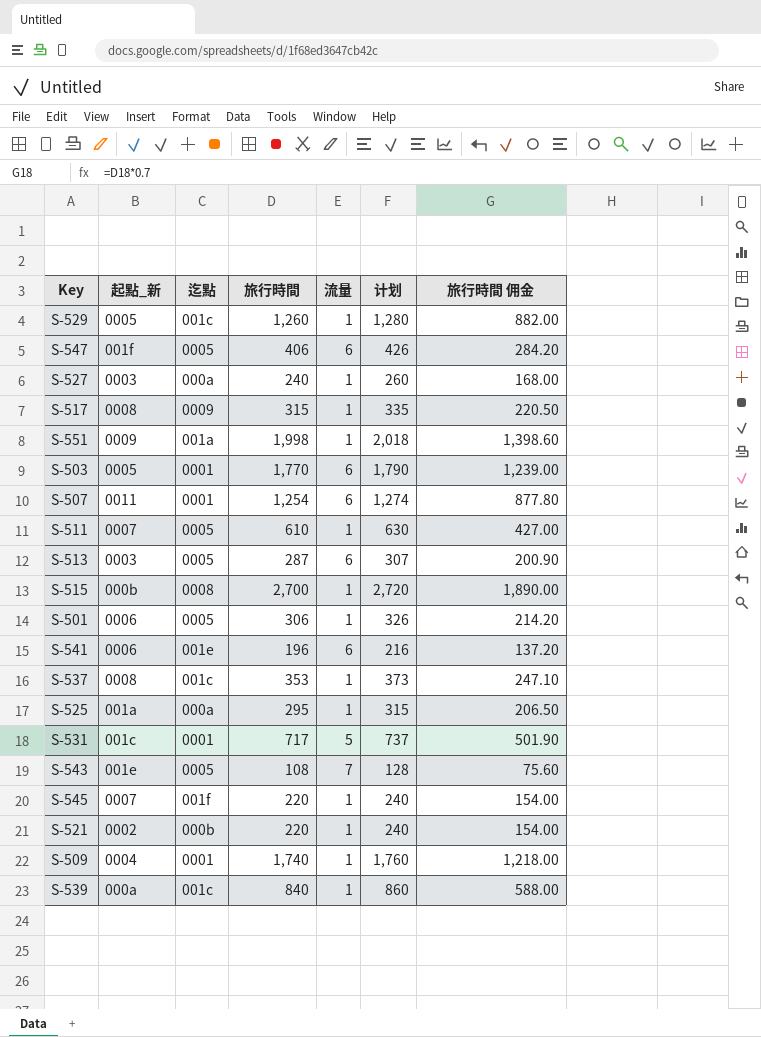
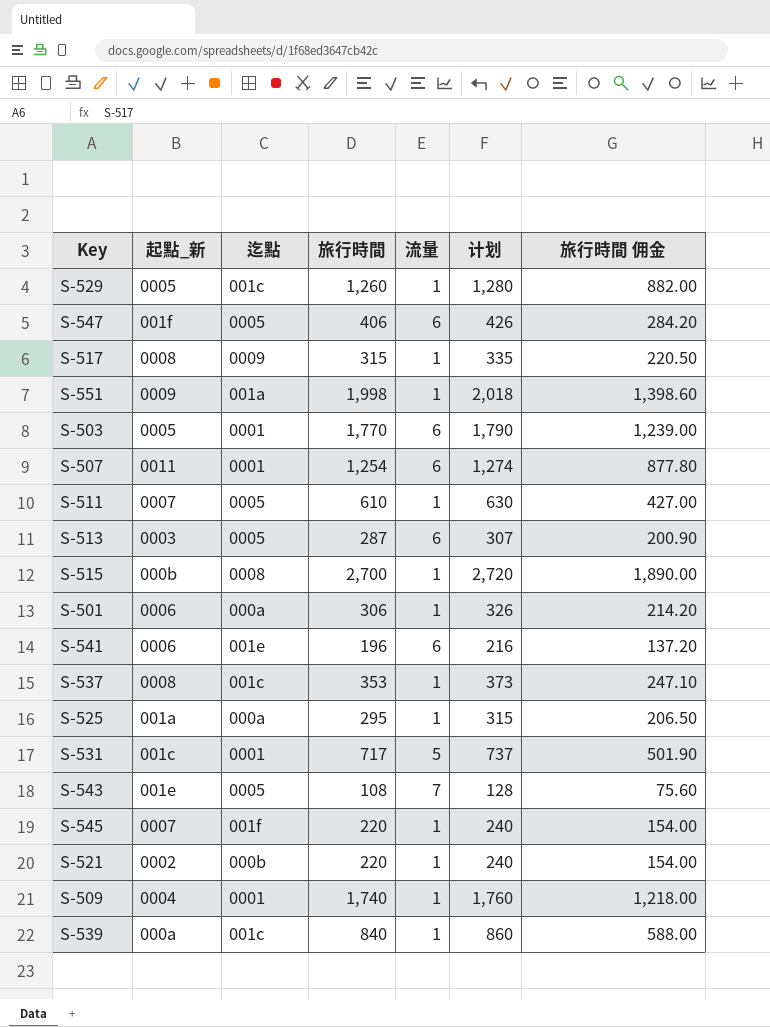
row S-527: 0003 | 000a | 240 | 1 | 260 | 168.00 -> none
S-501 | 迄點: 0005 -> 000a

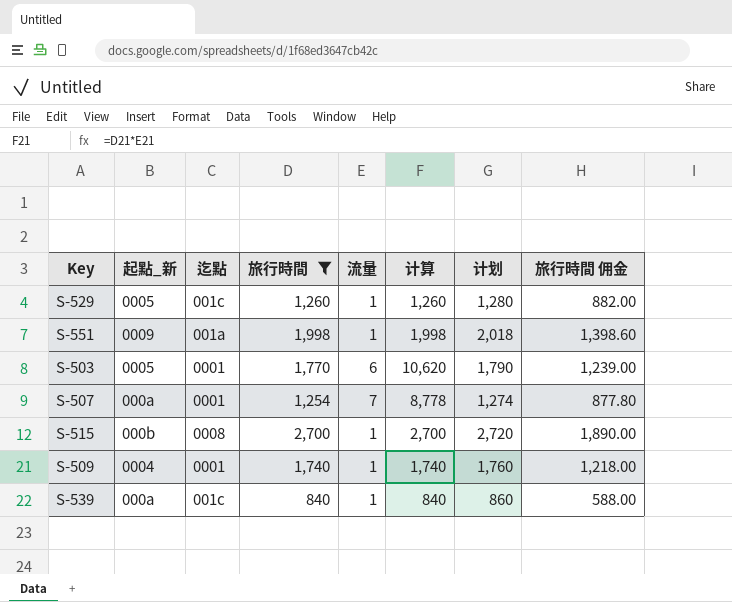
filter: none -> 旅行時間 >= 840
column 计算 | formula: none -> [旅行時間] * [流量]
S-507 | 起點_新: 0011 -> 000a
S-507 | 流量: 6 -> 7

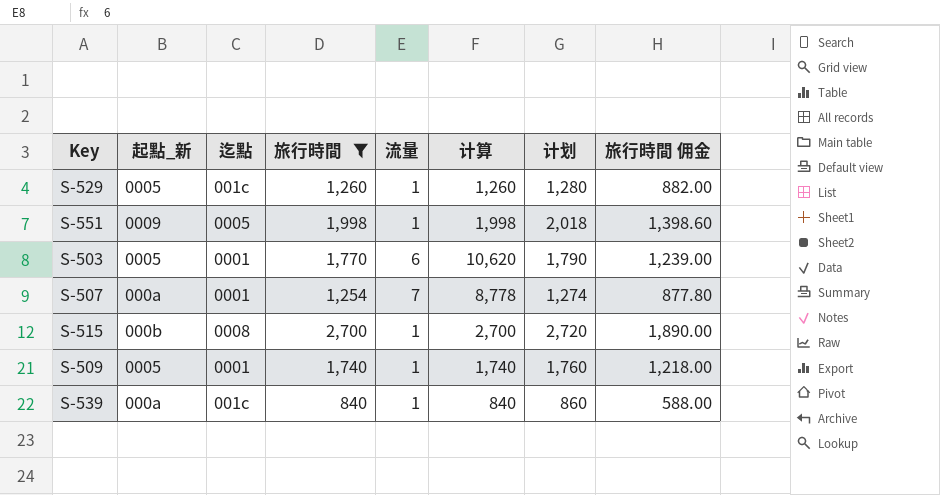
S-551 | 迄點: 001a -> 0005
S-509 | 起點_新: 0004 -> 0005

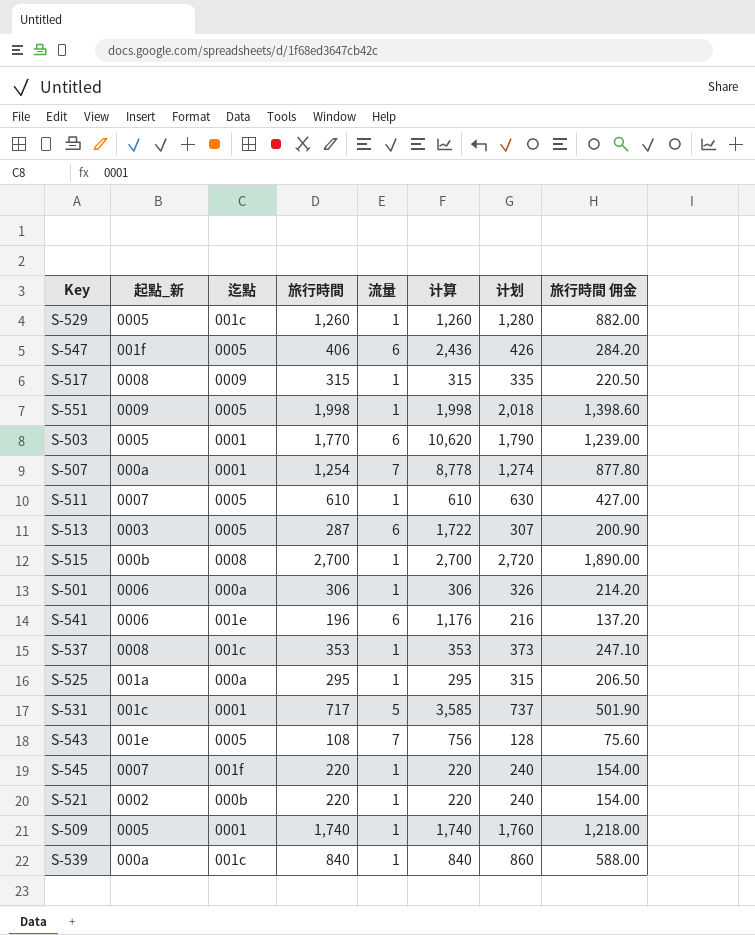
filter: 旅行時間 >= 840 -> none

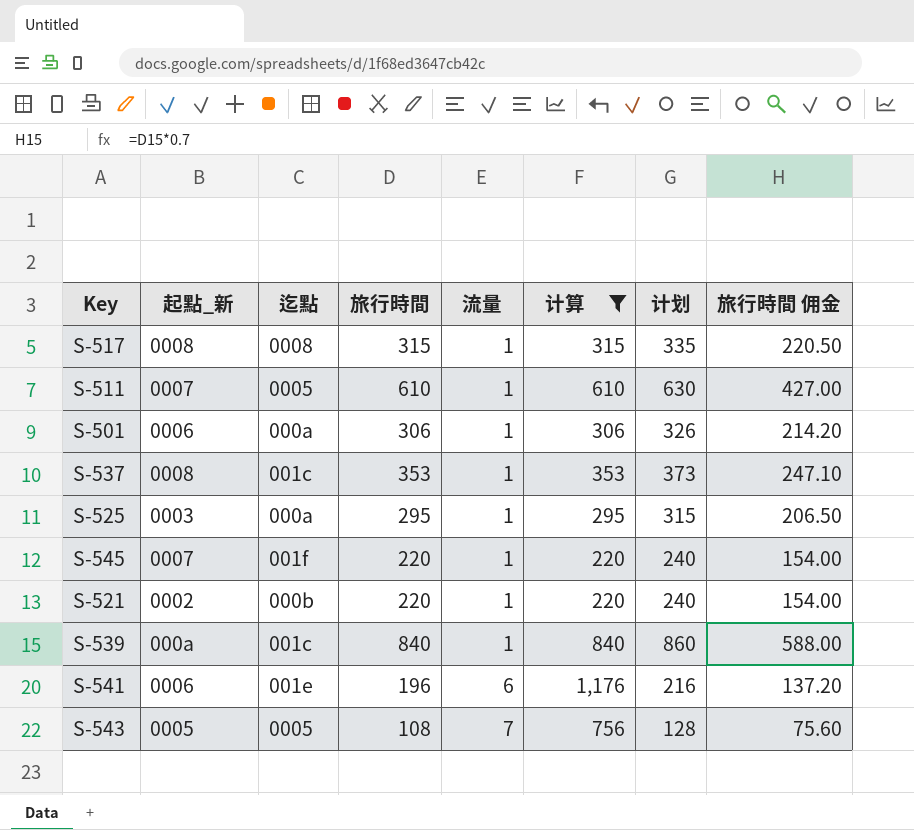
filter: none -> 计算 <= 1,176
row order: none -> 流量 ascending
S-517 | 迄點: 0009 -> 0008
S-525 | 起點_新: 001a -> 0003
S-543 | 起點_新: 001e -> 0005

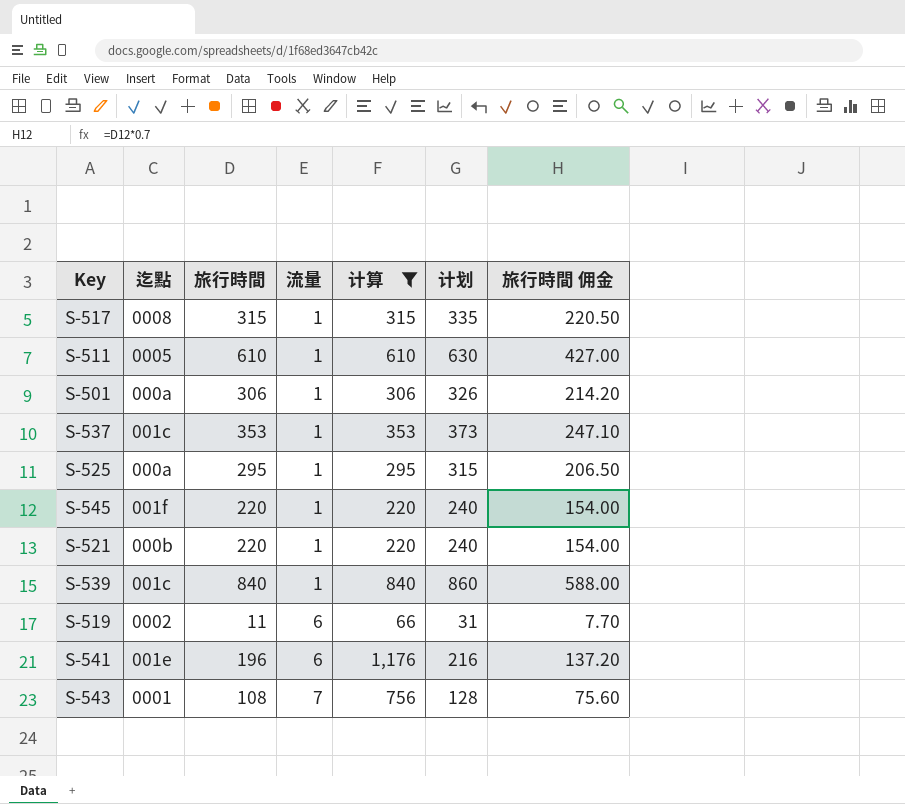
column 起點_新 | position: 2 -> none
row S-519: none -> 0002 | 11 | 6 | 66 | 31 | 7.70
S-543 | 迄點: 0005 -> 0001

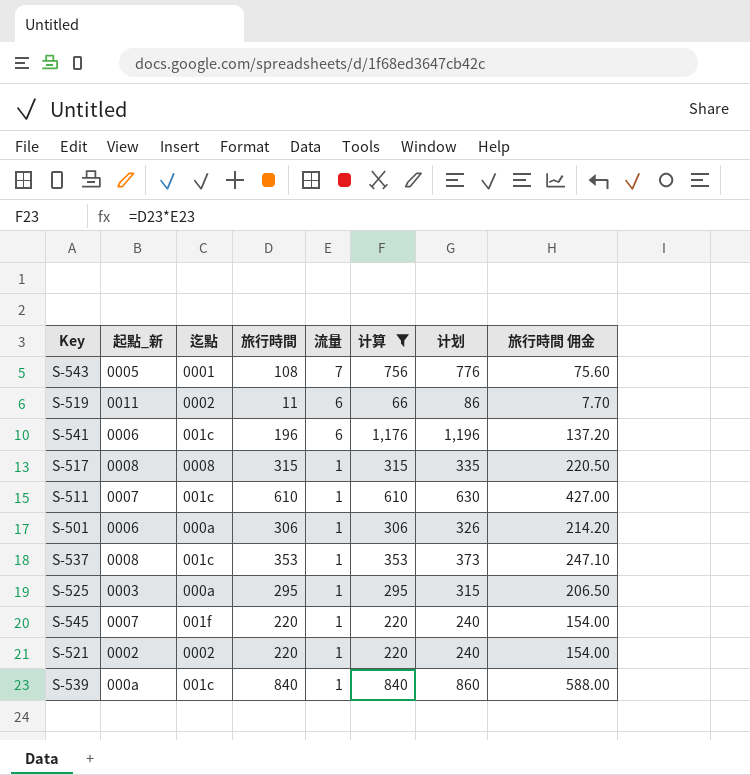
row order: 流量 ascending -> 流量 descending
column 起點_新 | position: none -> 2
column 计划 | formula: [旅行時間] + 20 -> [计算] + 20
S-541 | 迄點: 001e -> 001c
S-511 | 迄點: 0005 -> 001c
S-521 | 迄點: 000b -> 0002

